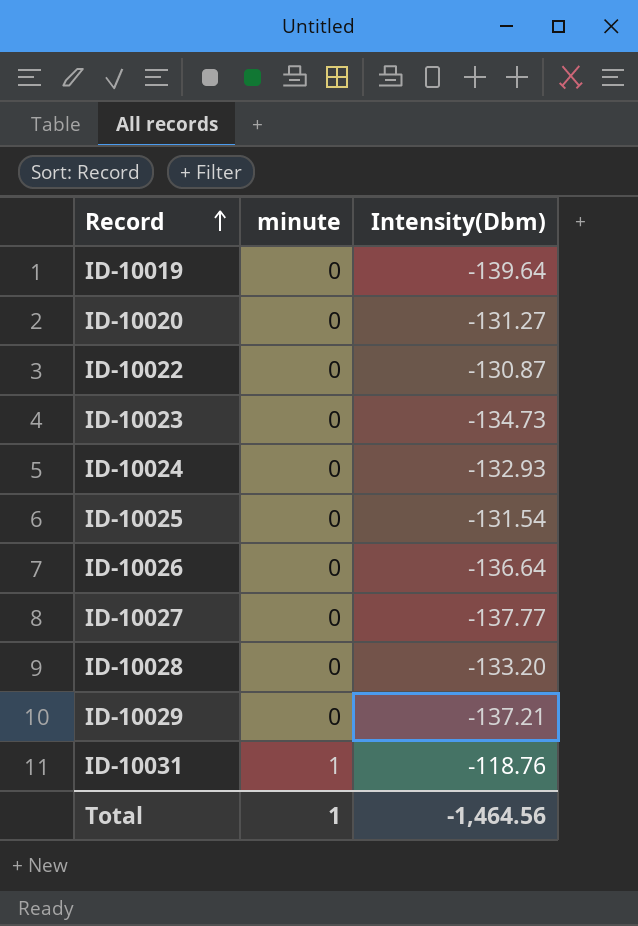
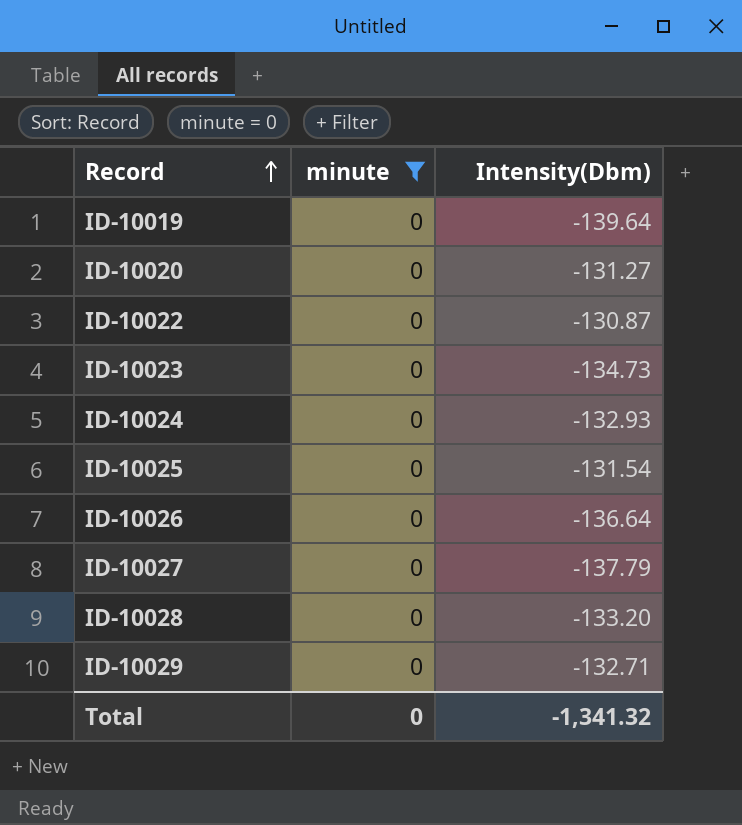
filter: none -> minute = 0
ID-10027 | Intensity(Dbm): -137.77 -> -137.79
ID-10029 | Intensity(Dbm): -137.21 -> -132.71
Total | minute: 1 -> 0
Total | Intensity(Dbm): -1,464.56 -> -1,341.32

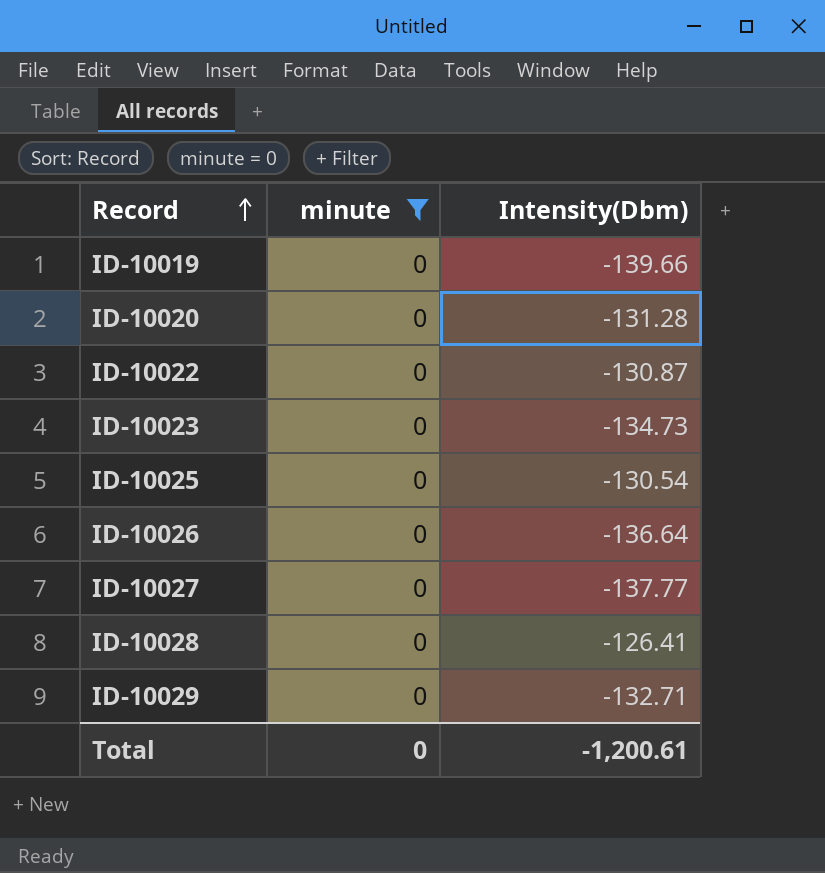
row ID-10024: 0 | -132.93 -> none
ID-10019 | Intensity(Dbm): -139.64 -> -139.66
ID-10020 | Intensity(Dbm): -131.27 -> -131.28
ID-10025 | Intensity(Dbm): -131.54 -> -130.54
ID-10027 | Intensity(Dbm): -137.79 -> -137.77
ID-10028 | Intensity(Dbm): -133.20 -> -126.41
Total | Intensity(Dbm): -1,341.32 -> -1,200.61

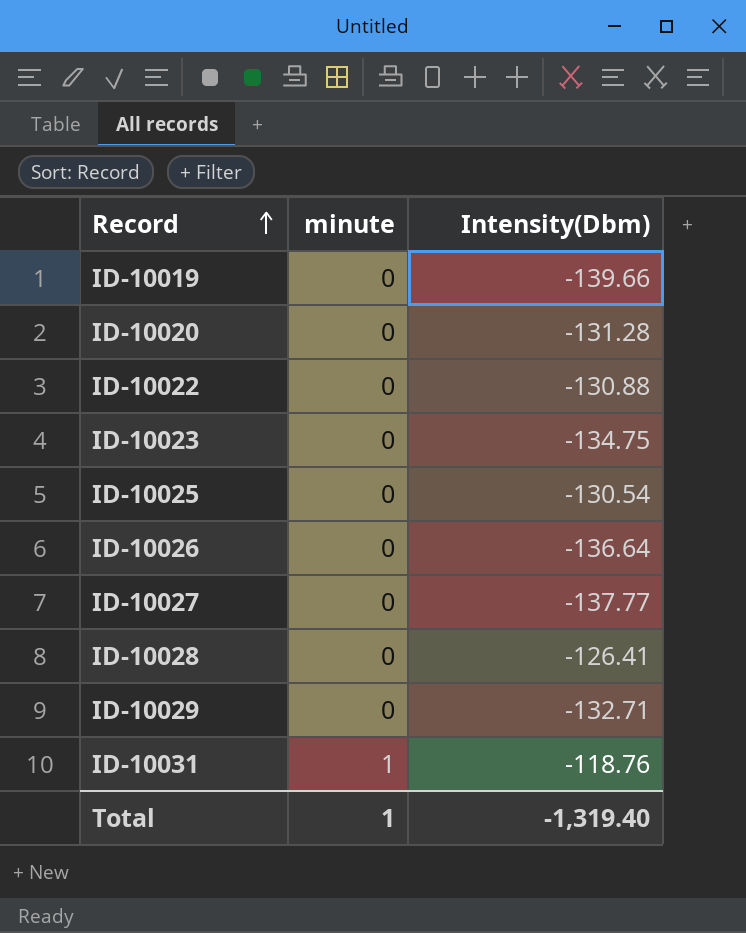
filter: minute = 0 -> none
ID-10022 | Intensity(Dbm): -130.87 -> -130.88
ID-10023 | Intensity(Dbm): -134.73 -> -134.75
Total | minute: 0 -> 1
Total | Intensity(Dbm): -1,200.61 -> -1,319.40

